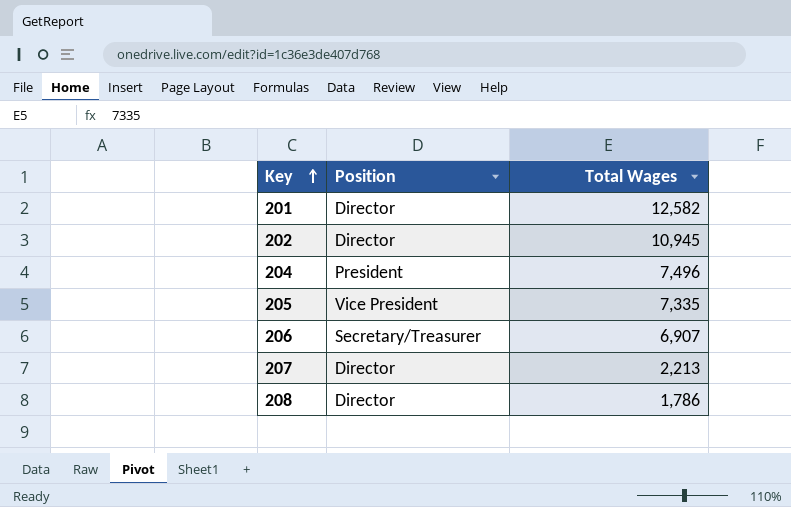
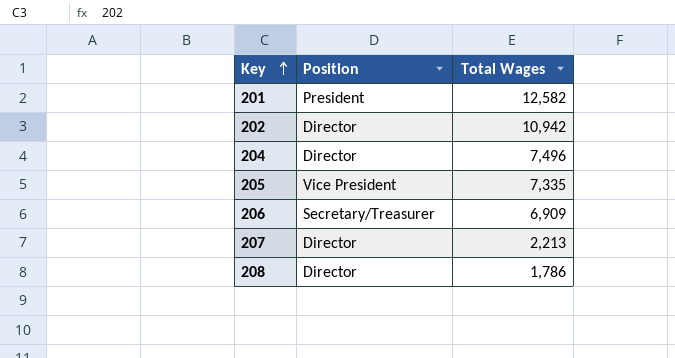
201 | Position: Director -> President
202 | Total Wages: 10,945 -> 10,942
204 | Position: President -> Director
206 | Total Wages: 6,907 -> 6,909

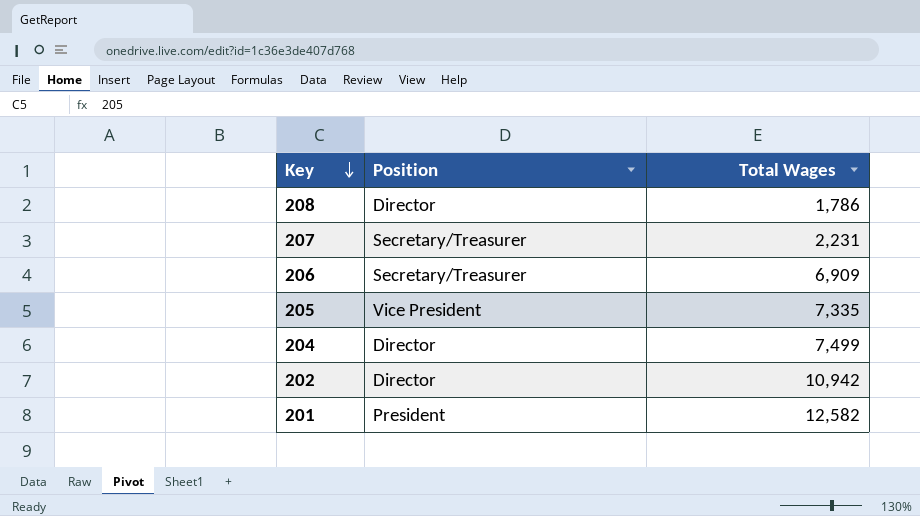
row order: Key ascending -> Key descending
207 | Position: Director -> Secretary/Treasurer
207 | Total Wages: 2,213 -> 2,231
204 | Total Wages: 7,496 -> 7,499

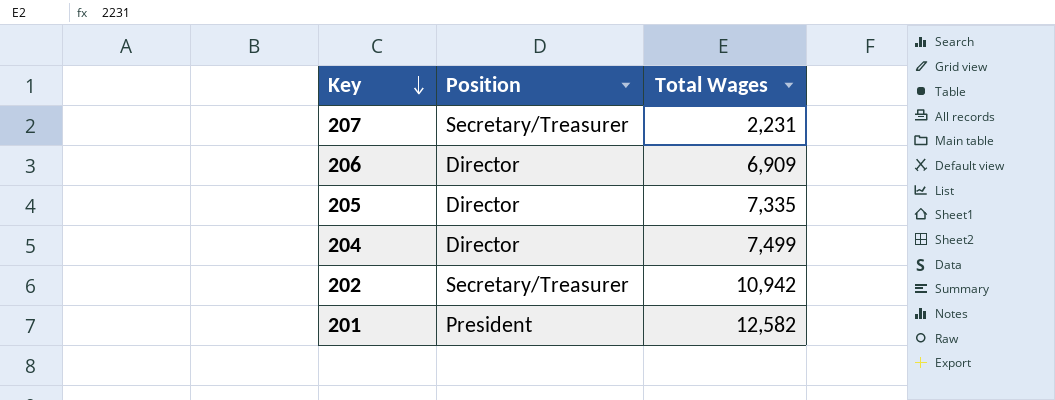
row 208: Director | 1,786 -> none
206 | Position: Secretary/Treasurer -> Director
205 | Position: Vice President -> Director
202 | Position: Director -> Secretary/Treasurer

